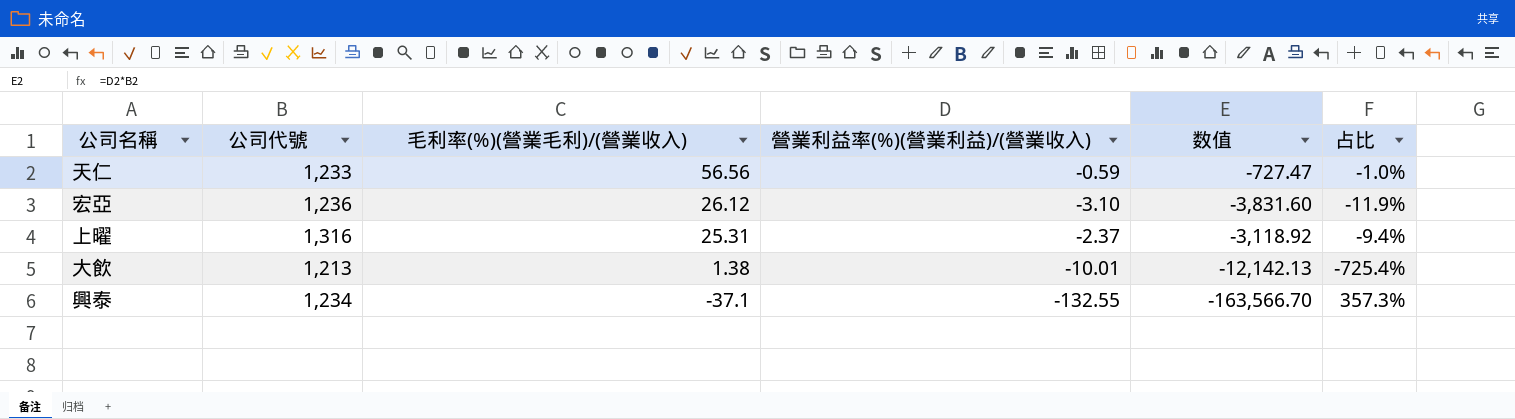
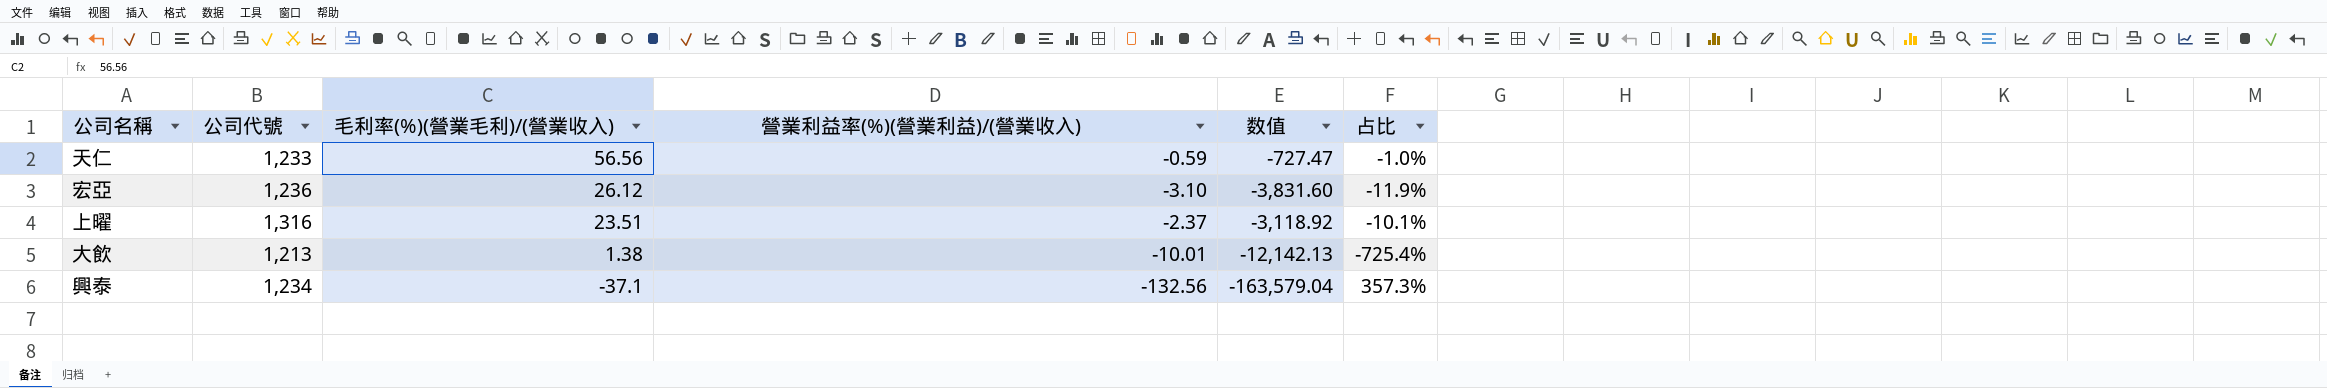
上曜 | 毛利率(%)(營業毛利)/(營業收入): 25.31 -> 23.51
上曜 | 占比: -9.4% -> -10.1%
興泰 | 營業利益率(%)(營業利益)/(營業收入): -132.55 -> -132.56
興泰 | 数值: -163,566.70 -> -163,579.04

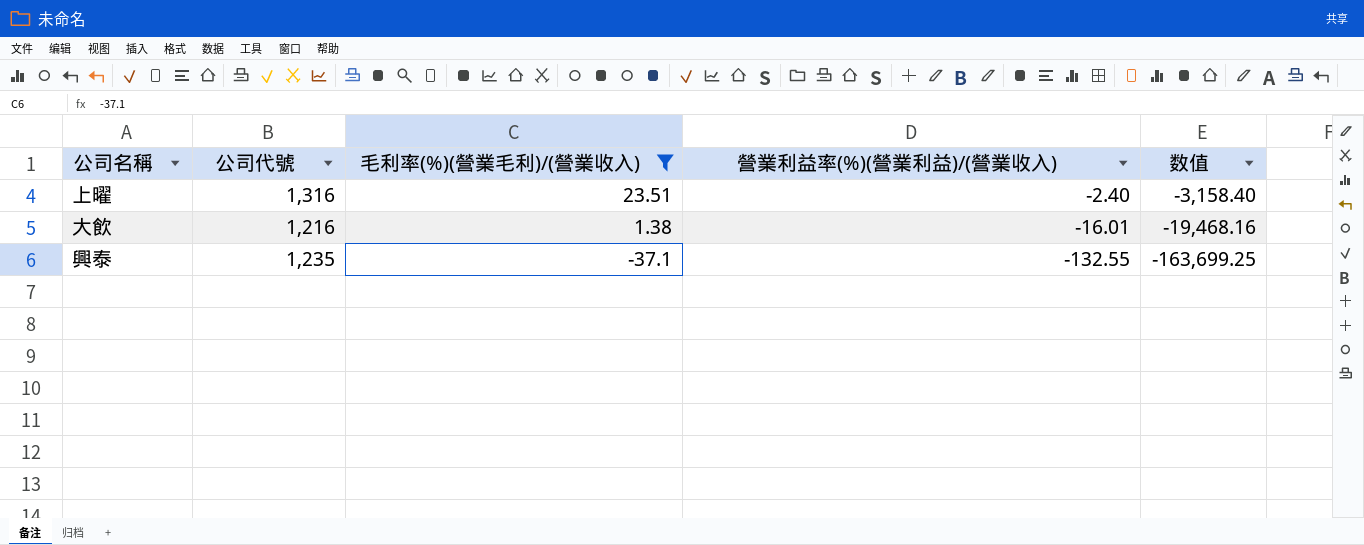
filter: none -> 毛利率(%)(營業毛利)/(營業收入) <= 23.51
column 占比 | formula: [營業利益率(%)(營業利益)/(營業收入)] / [毛利率(%)(營業毛利)/(營業收入)] -> none
上曜 | 營業利益率(%)(營業利益)/(營業收入): -2.37 -> -2.40
上曜 | 数值: -3,118.92 -> -3,158.40
大飲 | 公司代號: 1,213 -> 1,216
大飲 | 營業利益率(%)(營業利益)/(營業收入): -10.01 -> -16.01
大飲 | 数值: -12,142.13 -> -19,468.16
興泰 | 公司代號: 1,234 -> 1,235
興泰 | 營業利益率(%)(營業利益)/(營業收入): -132.56 -> -132.55
興泰 | 数值: -163,579.04 -> -163,699.25

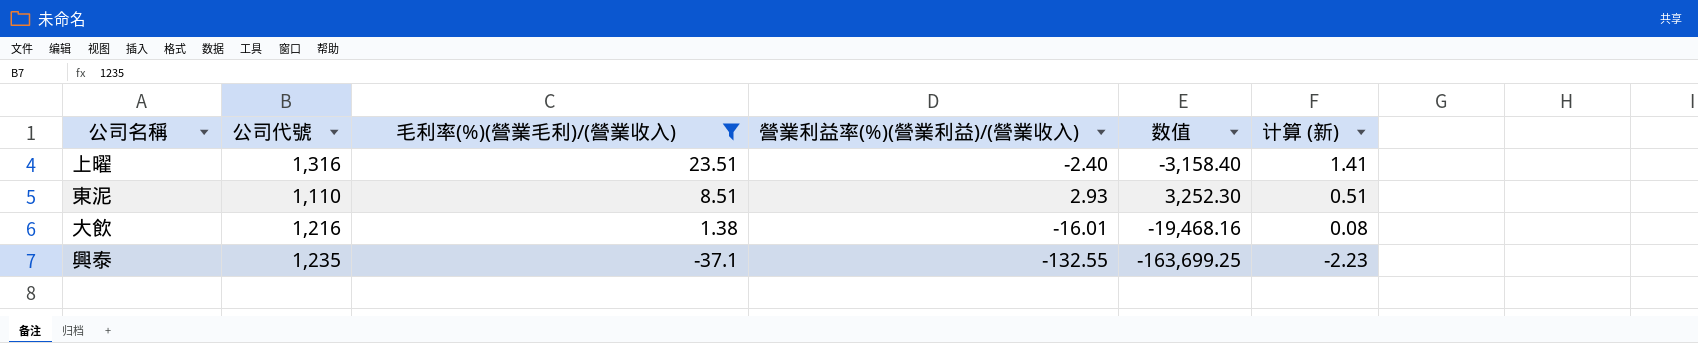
column 计算 (新) | formula: none -> [毛利率(%)(營業毛利)/(營業收入)] * 0.06
row 東泥: none -> 1,110 | 8.51 | 2.93 | 3,252.30 | 0.51

